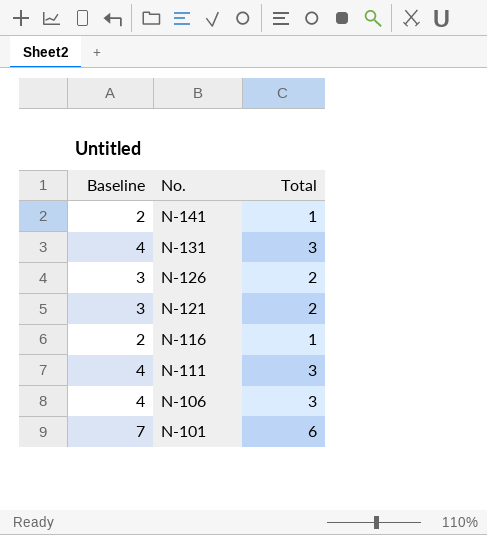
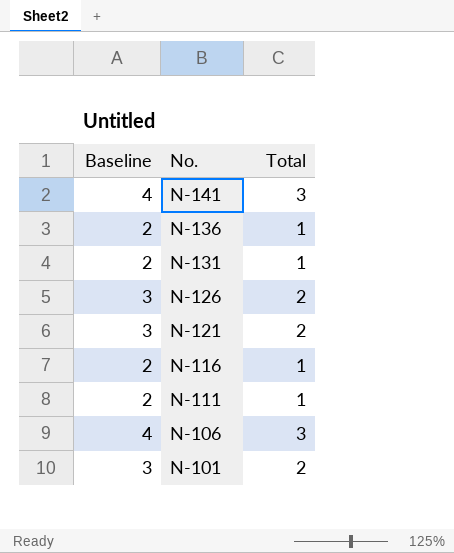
N-141 | Baseline: 2 -> 4
N-141 | Total: 1 -> 3
row N-136: none -> 2 | 1
N-131 | Baseline: 4 -> 2
N-131 | Total: 3 -> 1
N-111 | Baseline: 4 -> 2
N-111 | Total: 3 -> 1
N-101 | Baseline: 7 -> 3
N-101 | Total: 6 -> 2

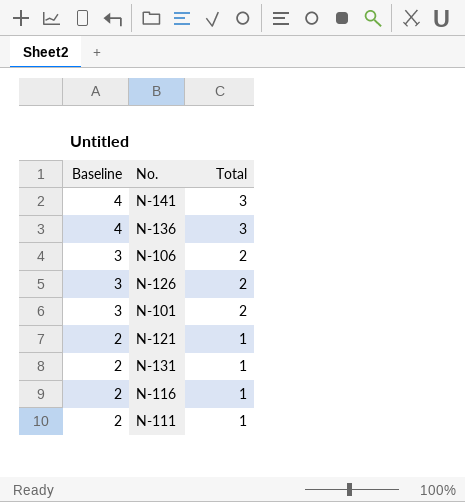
row order: No. descending -> Baseline descending
N-136 | Baseline: 2 -> 4
N-136 | Total: 1 -> 3
N-106 | Baseline: 4 -> 3
N-106 | Total: 3 -> 2
N-121 | Baseline: 3 -> 2
N-121 | Total: 2 -> 1

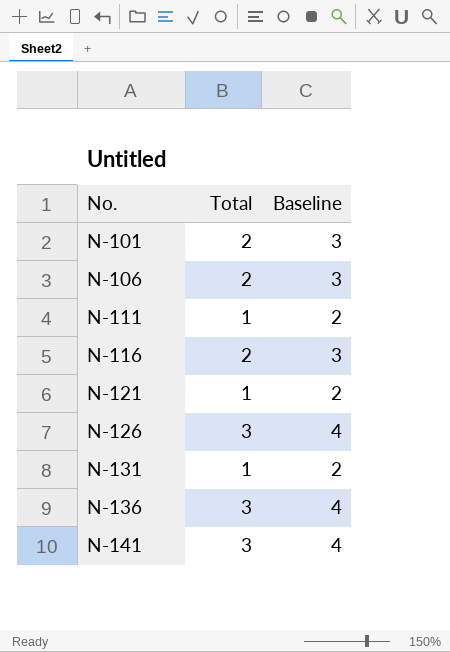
row order: Baseline descending -> No. ascending
column Baseline | position: 1 -> 3
N-116 | Total: 1 -> 2
N-116 | Baseline: 2 -> 3
N-126 | Total: 2 -> 3
N-126 | Baseline: 3 -> 4

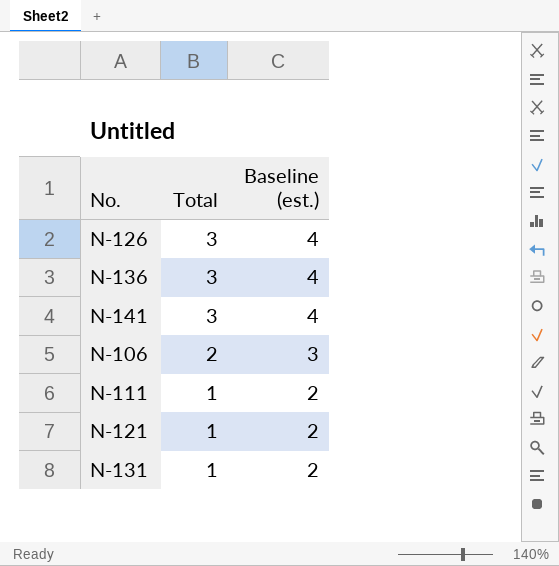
row order: No. ascending -> Total descending
column name: Baseline -> Baseline (est.)
row N-101: 2 | 3 -> none
row N-116: 2 | 3 -> none

